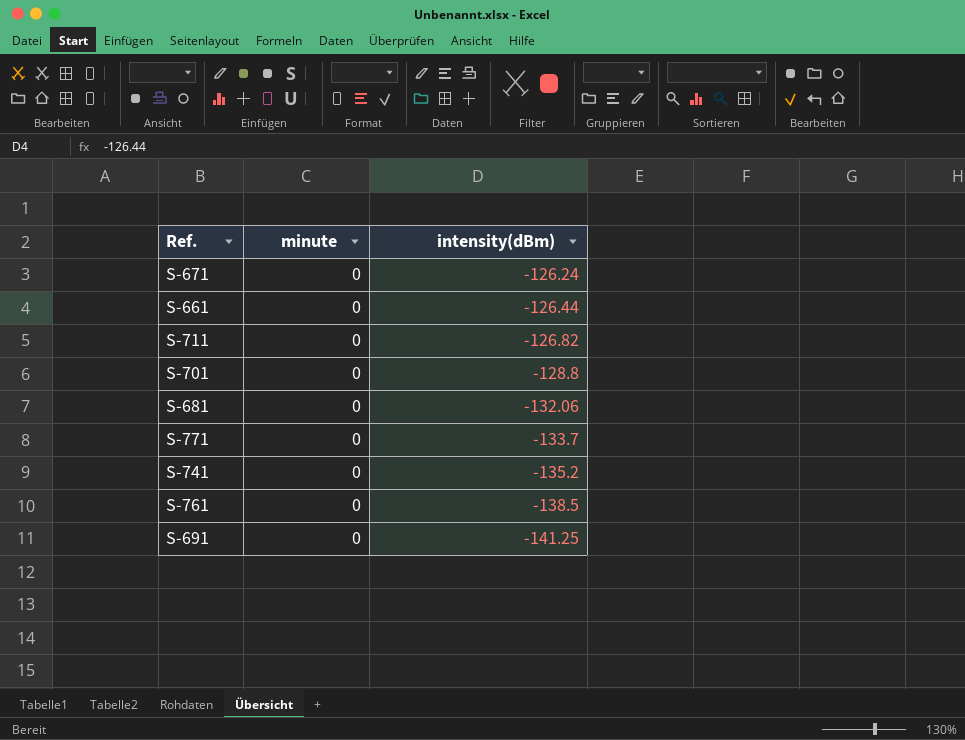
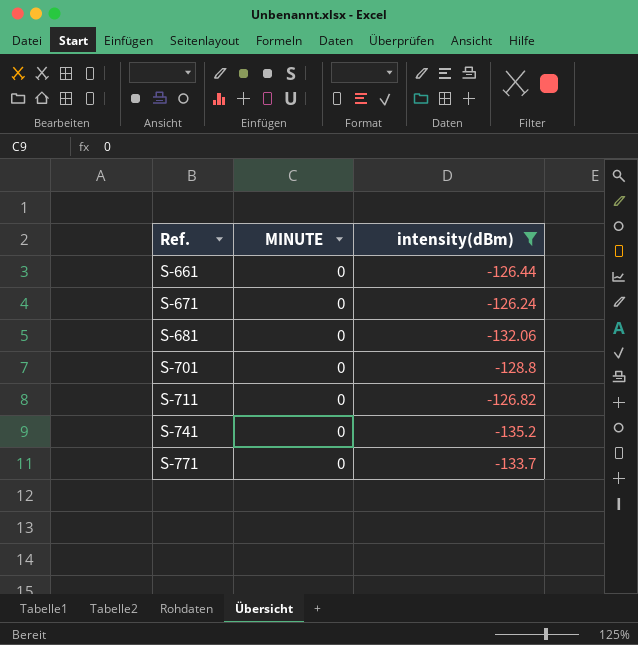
filter: none -> intensity(dBm) >= -135.2
row order: intensity(dBm) descending -> Ref. ascending
column name: minute -> MINUTE

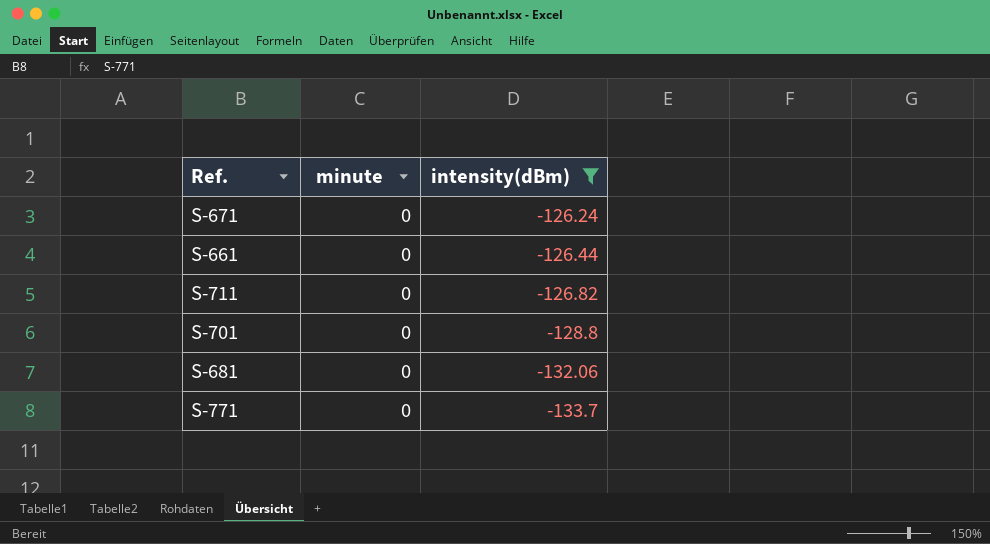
row order: Ref. ascending -> intensity(dBm) descending
column name: MINUTE -> minute
row S-741: 0 | -135.2 -> none

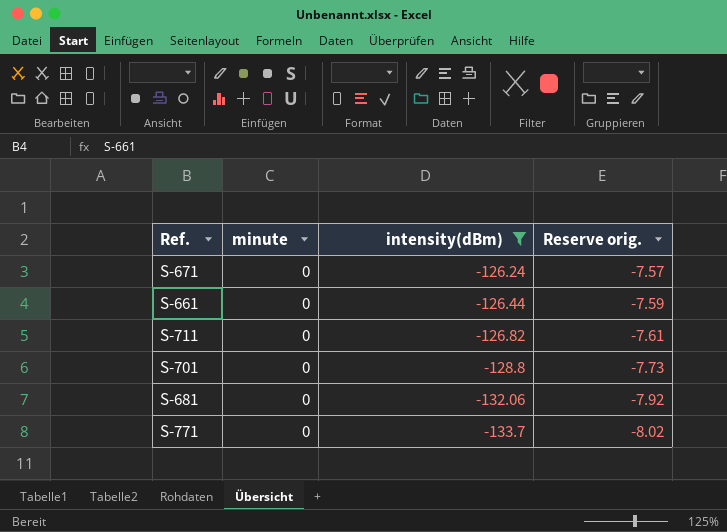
column Reserve orig. | formula: none -> [intensity(dBm)] * 0.06

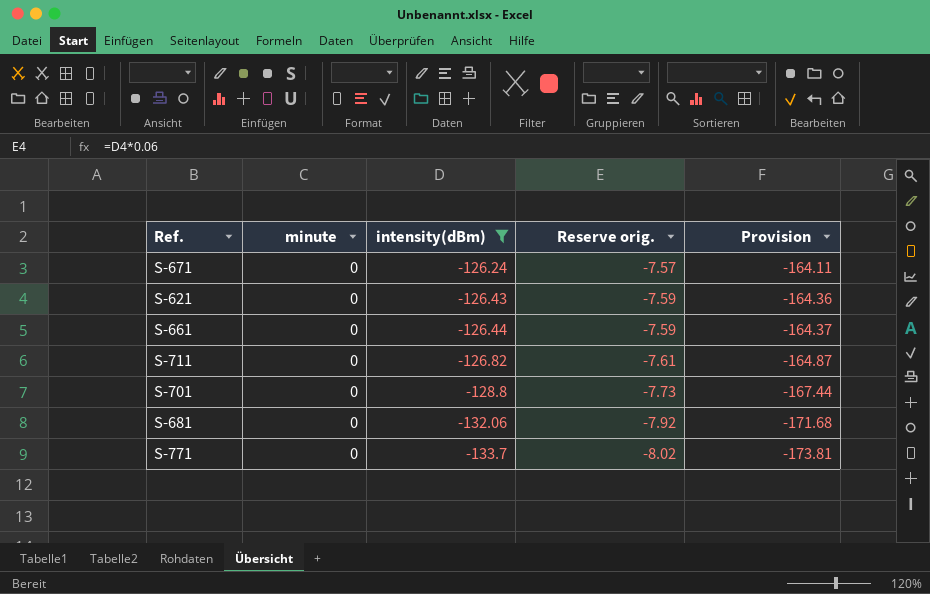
column Provision | formula: none -> [intensity(dBm)] * 1.3
row S-621: none -> 0 | -126.43 | -7.59 | -164.36

